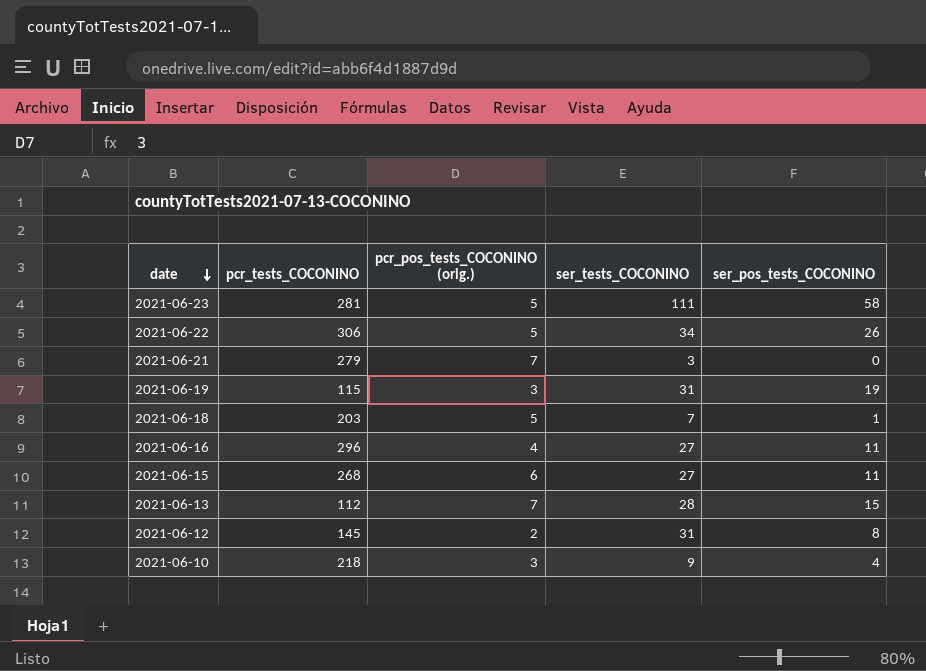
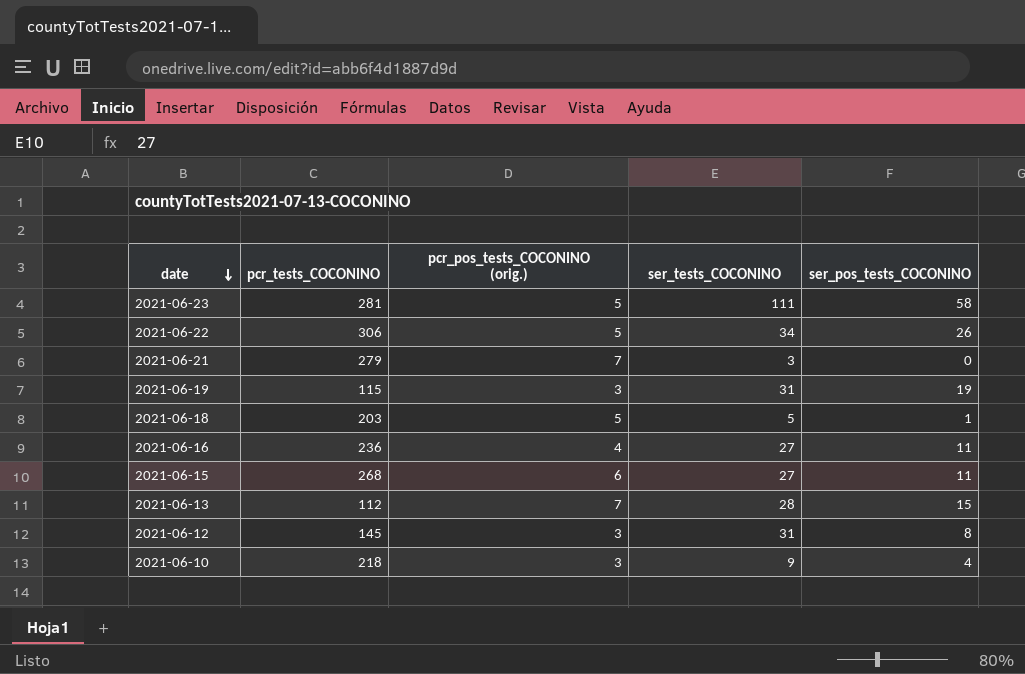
2021-06-18 | ser_tests_COCONINO: 7 -> 5
2021-06-16 | pcr_tests_COCONINO: 296 -> 236
2021-06-12 | pcr_pos_tests_COCONINO (orig.): 2 -> 3

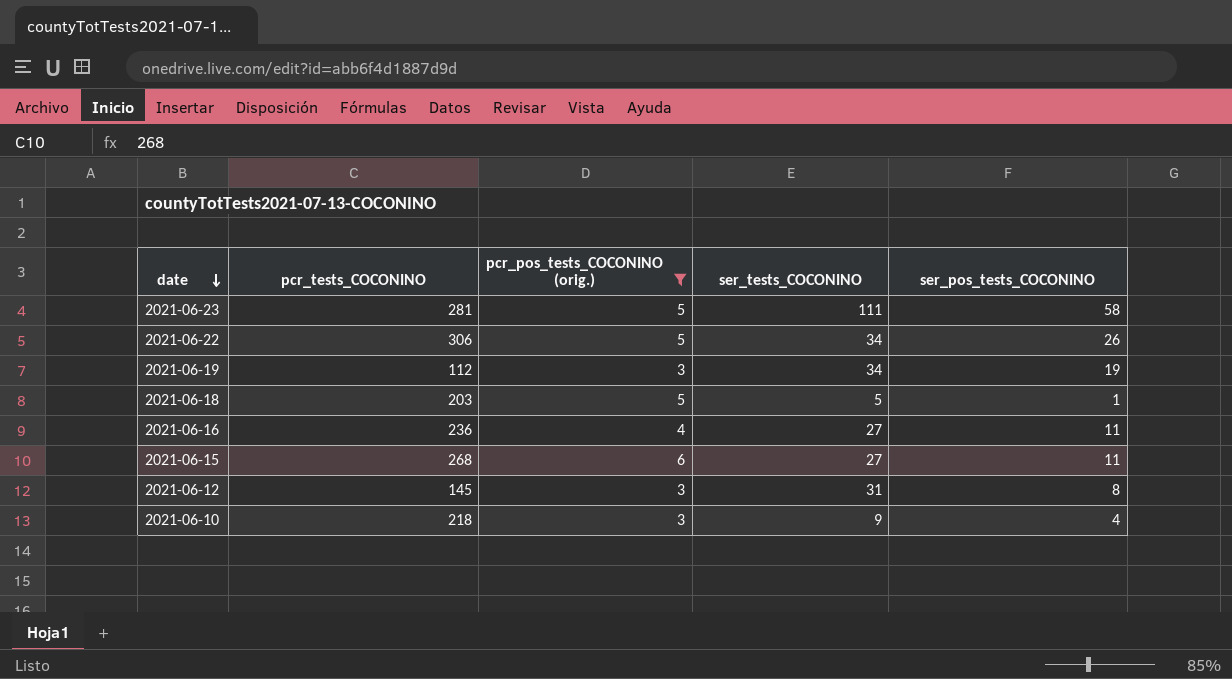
filter: none -> pcr_pos_tests_COCONINO (orig.) != 7
2021-06-19 | pcr_tests_COCONINO: 115 -> 112
2021-06-19 | ser_tests_COCONINO: 31 -> 34

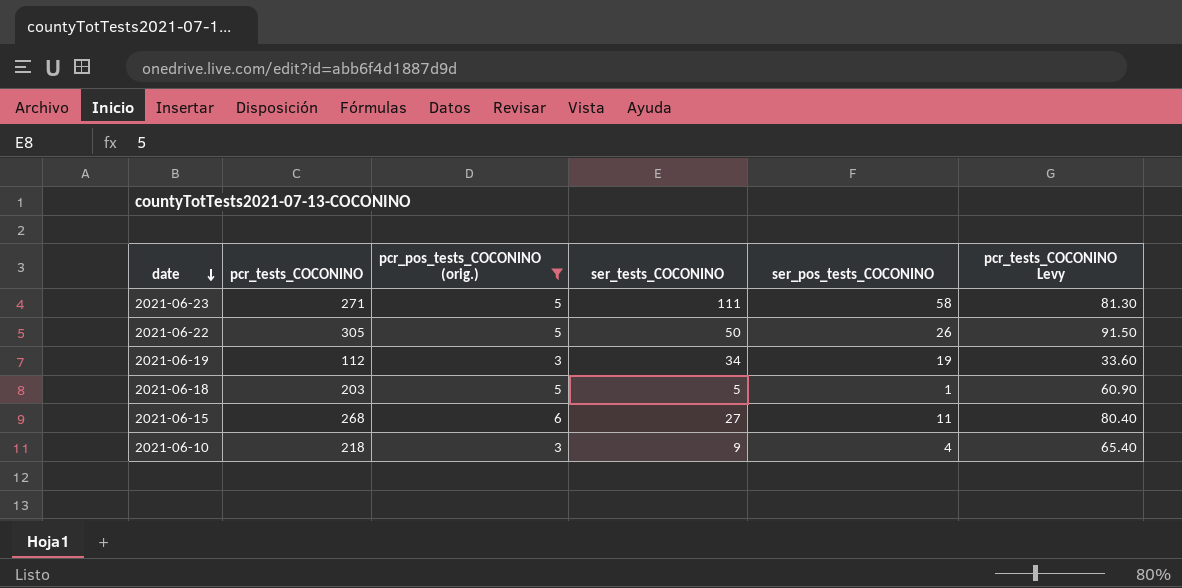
column pcr_tests_COCONINO Levy | formula: none -> [pcr_tests_COCONINO] * 0.3
row 2021-06-16: 236 | 4 | 27 | 11 -> none
row 2021-06-12: 145 | 3 | 31 | 8 -> none
2021-06-23 | pcr_tests_COCONINO: 281 -> 271
2021-06-22 | pcr_tests_COCONINO: 306 -> 305
2021-06-22 | ser_tests_COCONINO: 34 -> 50

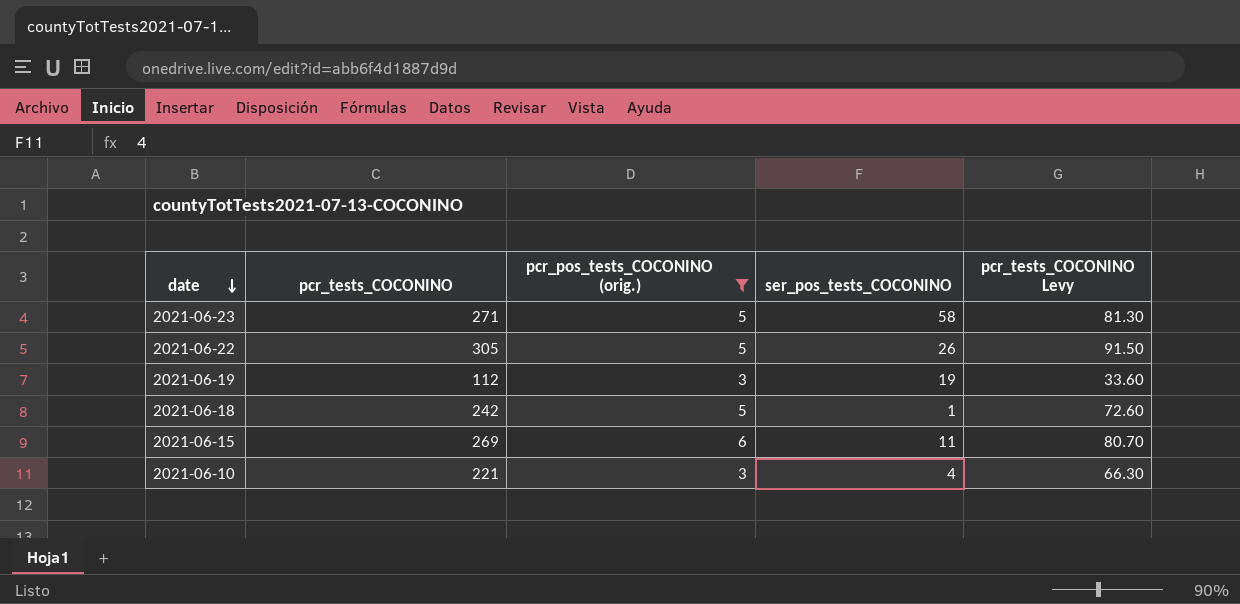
column ser_tests_COCONINO | position: 4 -> none
2021-06-18 | pcr_tests_COCONINO: 203 -> 242
2021-06-18 | pcr_tests_COCONINO Levy: 60.90 -> 72.60
2021-06-15 | pcr_tests_COCONINO: 268 -> 269
2021-06-15 | pcr_tests_COCONINO Levy: 80.40 -> 80.70
2021-06-10 | pcr_tests_COCONINO: 218 -> 221
2021-06-10 | pcr_tests_COCONINO Levy: 65.40 -> 66.30

